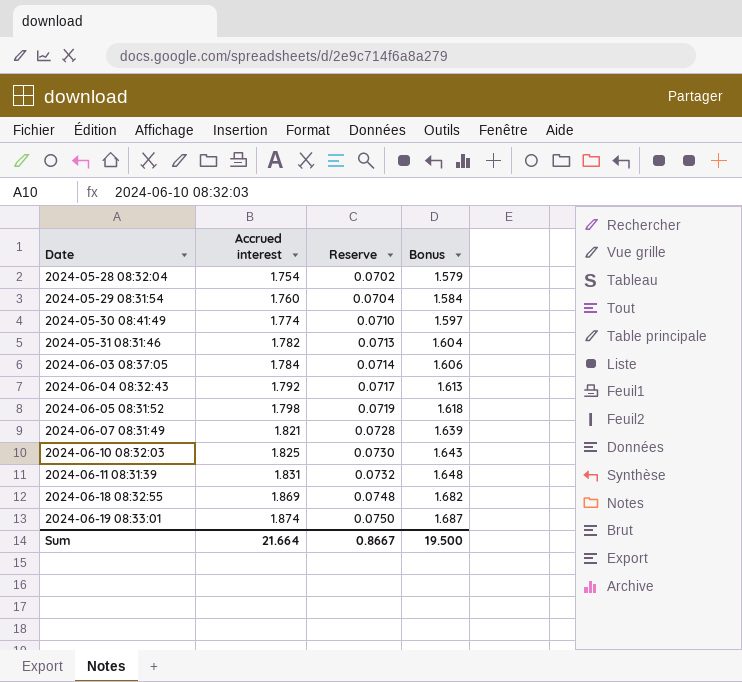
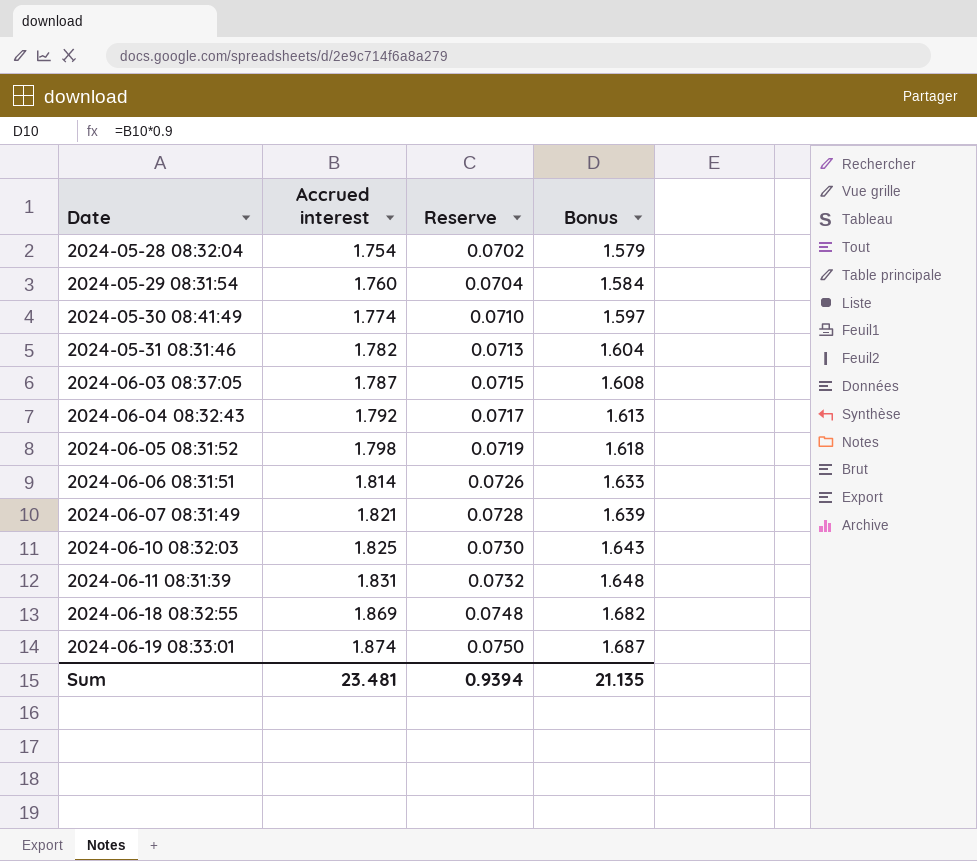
2024-06-03 08:37:05 | Accrued interest: 1.784 -> 1.787
2024-06-03 08:37:05 | Reserve: 0.0714 -> 0.0715
2024-06-03 08:37:05 | Bonus: 1.606 -> 1.608
row 2024-06-06 08:31:51: none -> 1.814 | 0.0726 | 1.633
Sum | Accrued interest: 21.664 -> 23.481
Sum | Reserve: 0.8667 -> 0.9394
Sum | Bonus: 19.500 -> 21.135

